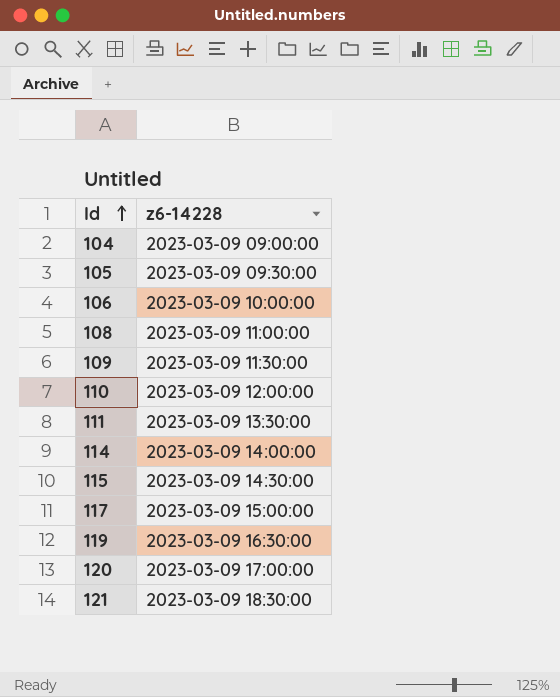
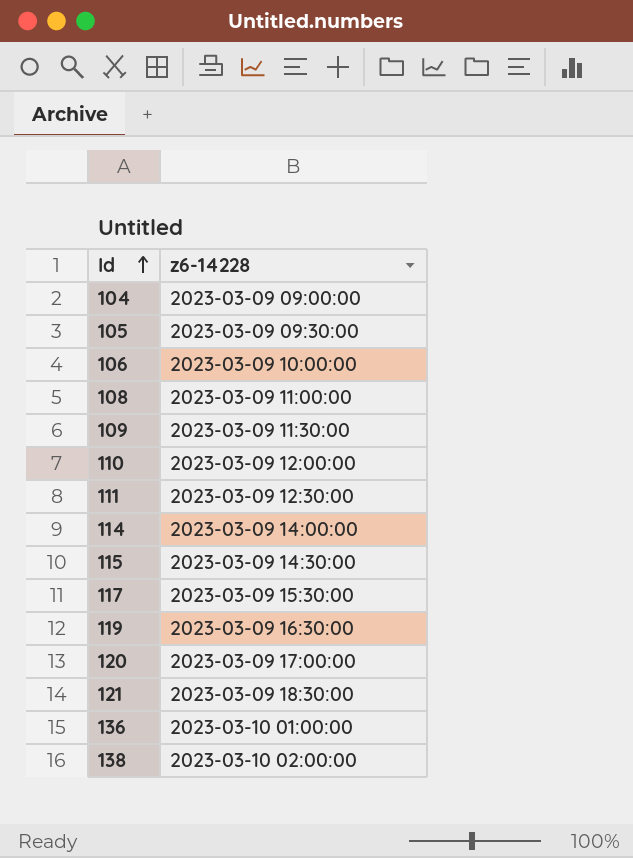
111 | z6-14228: 2023-03-09 13:30:00 -> 2023-03-09 12:30:00
117 | z6-14228: 2023-03-09 15:00:00 -> 2023-03-09 15:30:00
row 136: none -> 2023-03-10 01:00:00
row 138: none -> 2023-03-10 02:00:00

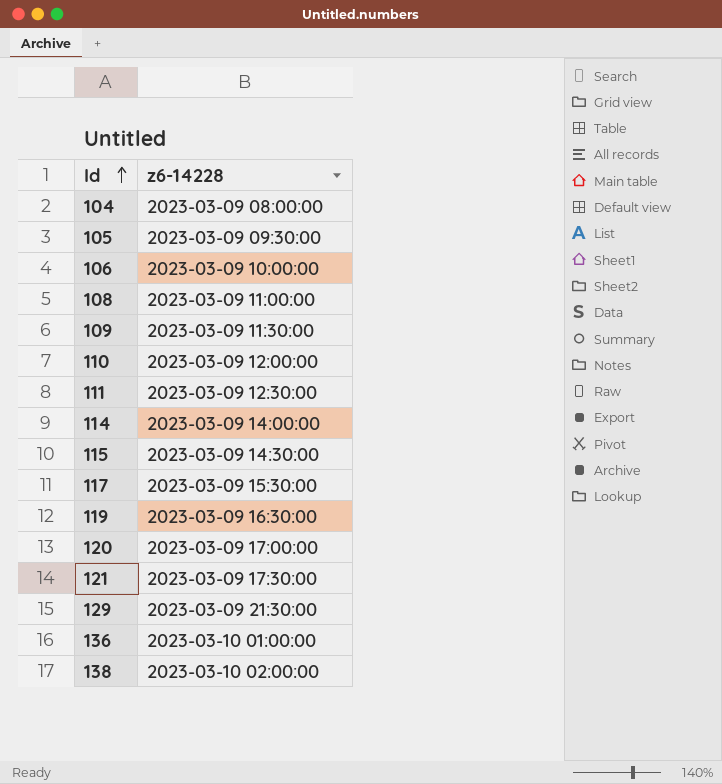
104 | z6-14228: 2023-03-09 09:00:00 -> 2023-03-09 08:00:00
121 | z6-14228: 2023-03-09 18:30:00 -> 2023-03-09 17:30:00
row 129: none -> 2023-03-09 21:30:00

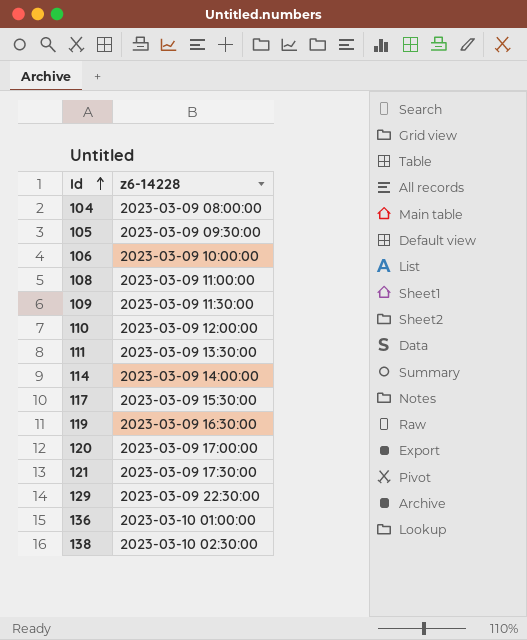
row 115: 2023-03-09 14:30:00 -> none
111 | z6-14228: 2023-03-09 12:30:00 -> 2023-03-09 13:30:00
129 | z6-14228: 2023-03-09 21:30:00 -> 2023-03-09 22:30:00
138 | z6-14228: 2023-03-10 02:00:00 -> 2023-03-10 02:30:00

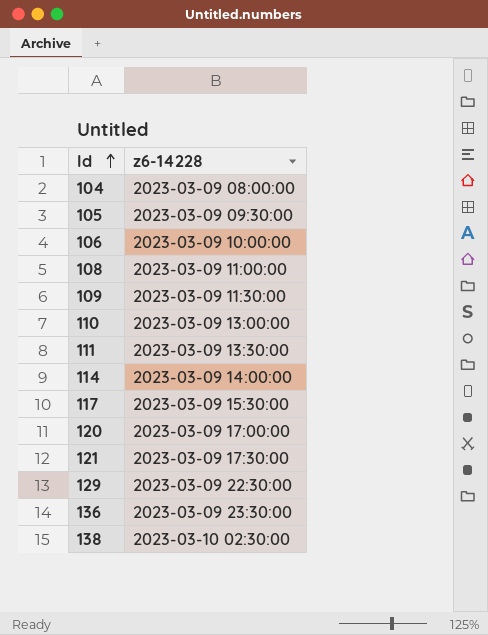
row 119: 2023-03-09 16:30:00 -> none
110 | z6-14228: 2023-03-09 12:00:00 -> 2023-03-09 13:00:00
136 | z6-14228: 2023-03-10 01:00:00 -> 2023-03-09 23:30:00

